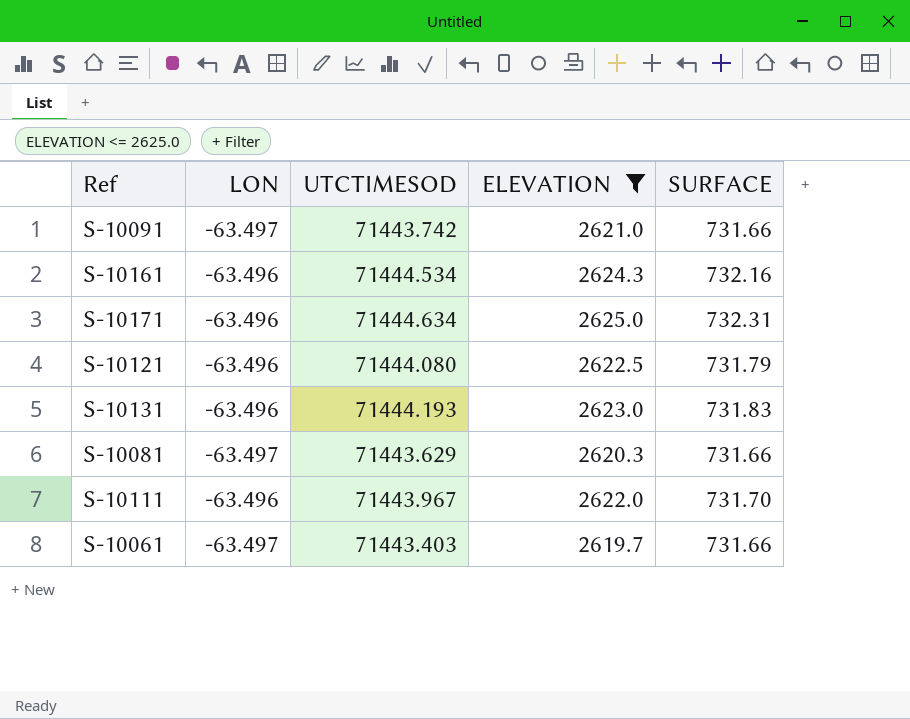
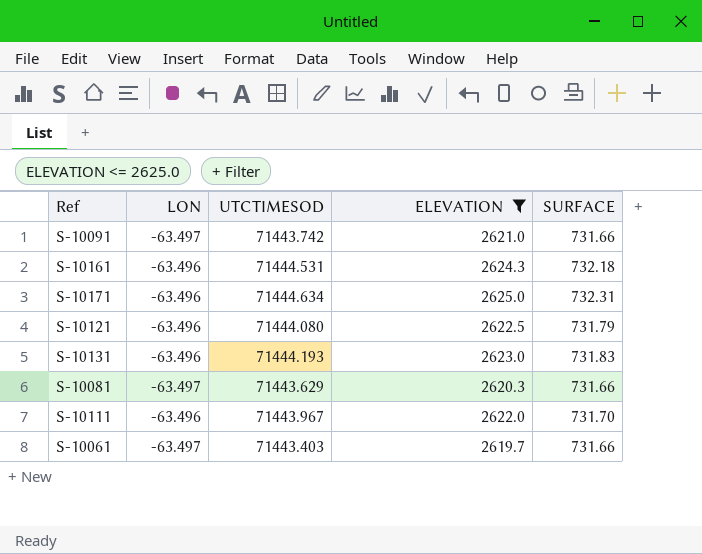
S-10161 | UTCTIMESOD: 71444.534 -> 71444.531
S-10161 | SURFACE: 732.16 -> 732.18

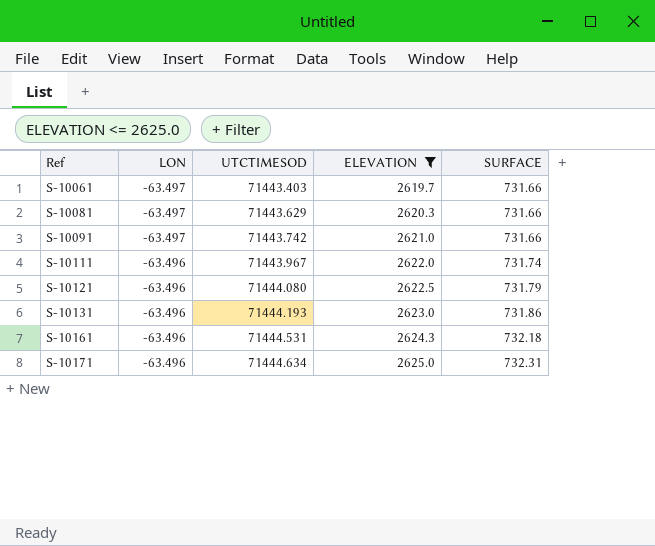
row order: none -> Ref ascending
S-10111 | SURFACE: 731.70 -> 731.74
S-10131 | SURFACE: 731.83 -> 731.86

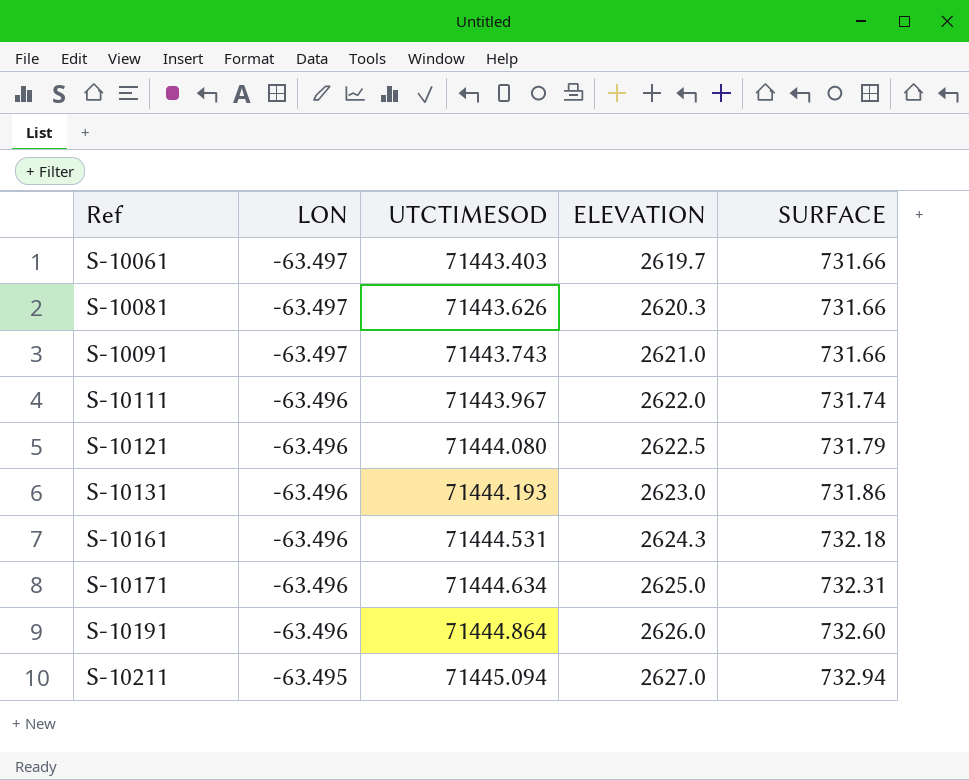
filter: ELEVATION <= 2625.0 -> none
S-10081 | UTCTIMESOD: 71443.629 -> 71443.626
S-10091 | UTCTIMESOD: 71443.742 -> 71443.743

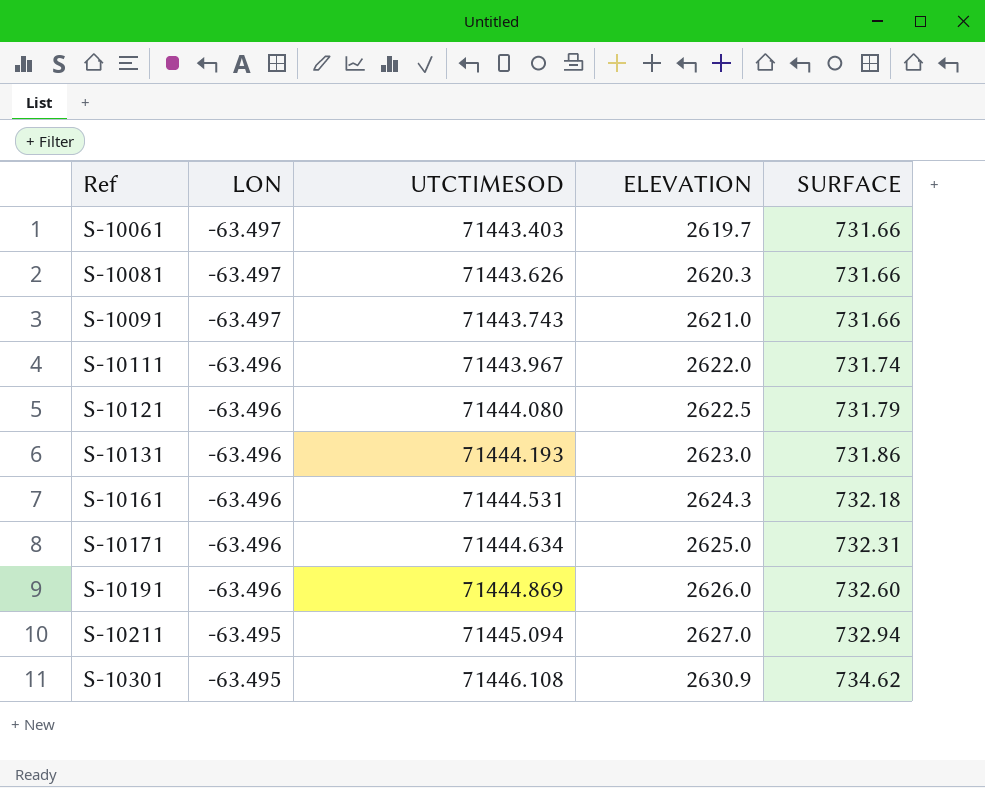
S-10191 | UTCTIMESOD: 71444.864 -> 71444.869
row S-10301: none -> -63.495 | 71446.108 | 2630.9 | 734.62

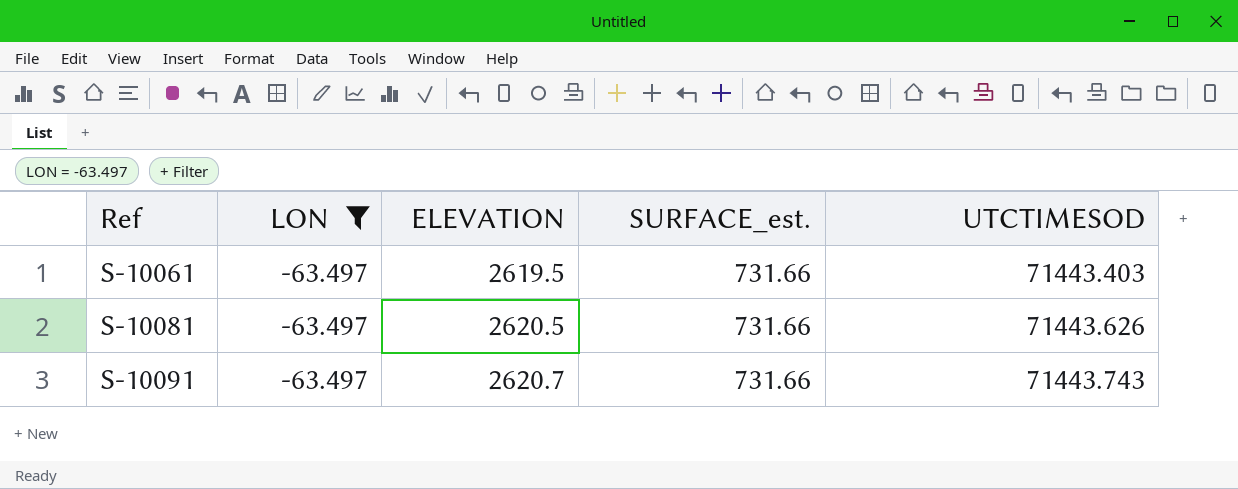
filter: none -> LON = -63.497
column name: SURFACE -> SURFACE_est.
column UTCTIMESOD | position: 3 -> 5
S-10061 | ELEVATION: 2619.7 -> 2619.5
S-10081 | ELEVATION: 2620.3 -> 2620.5
S-10091 | ELEVATION: 2621.0 -> 2620.7

